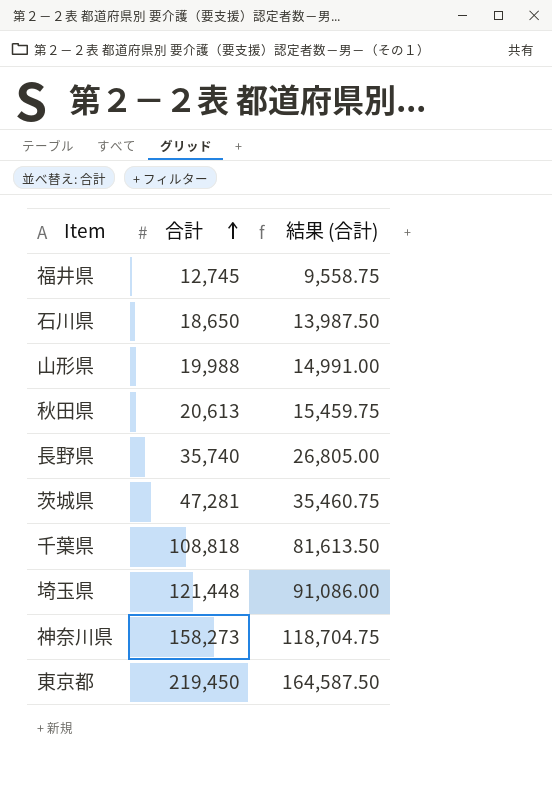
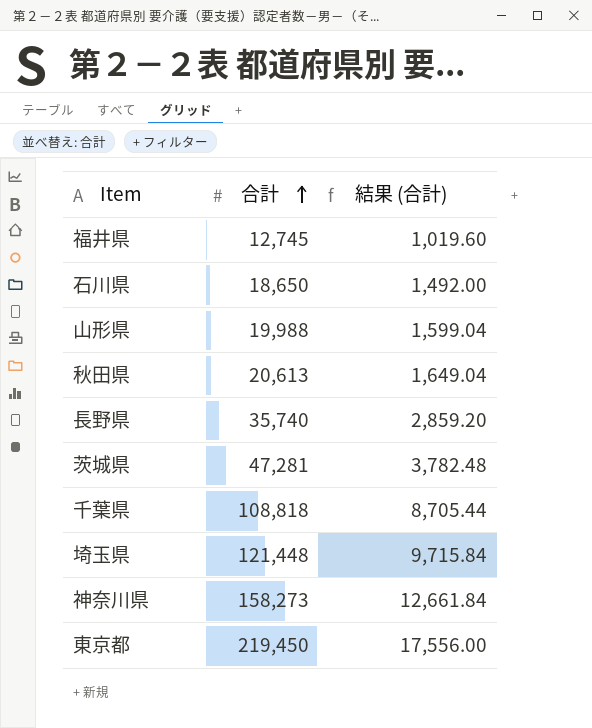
column 結果 (合計) | formula: [合計] * 0.75 -> [合計] * 0.08

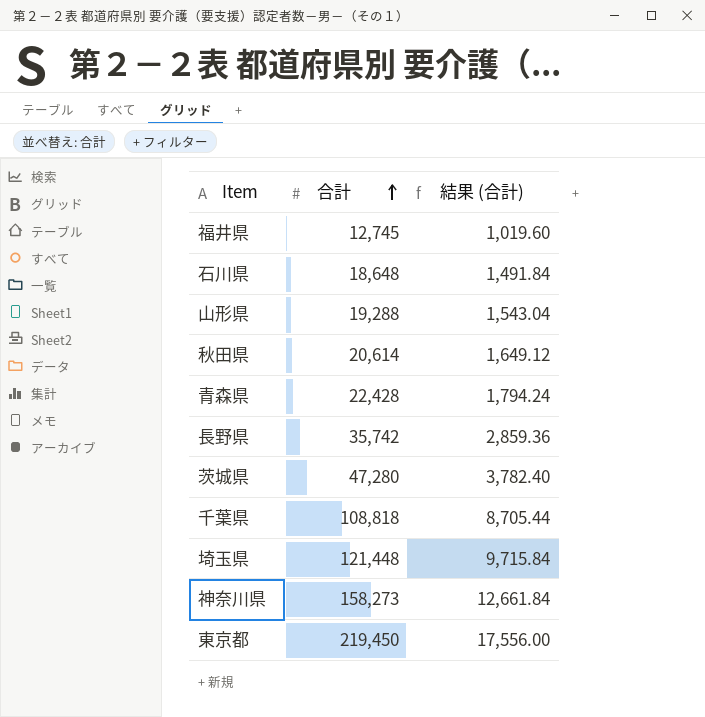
石川県 | 合計: 18,650 -> 18,648
石川県 | 結果 (合計): 1,492.00 -> 1,491.84
山形県 | 合計: 19,988 -> 19,288
山形県 | 結果 (合計): 1,599.04 -> 1,543.04
秋田県 | 合計: 20,613 -> 20,614
秋田県 | 結果 (合計): 1,649.04 -> 1,649.12
row 青森県: none -> 22,428 | 1,794.24
長野県 | 合計: 35,740 -> 35,742
長野県 | 結果 (合計): 2,859.20 -> 2,859.36
茨城県 | 合計: 47,281 -> 47,280
茨城県 | 結果 (合計): 3,782.48 -> 3,782.40

